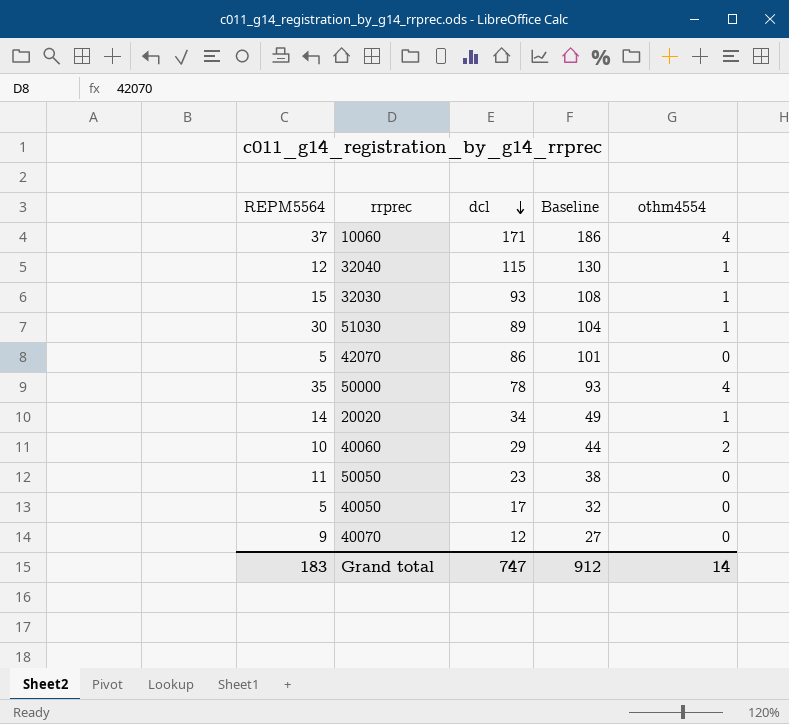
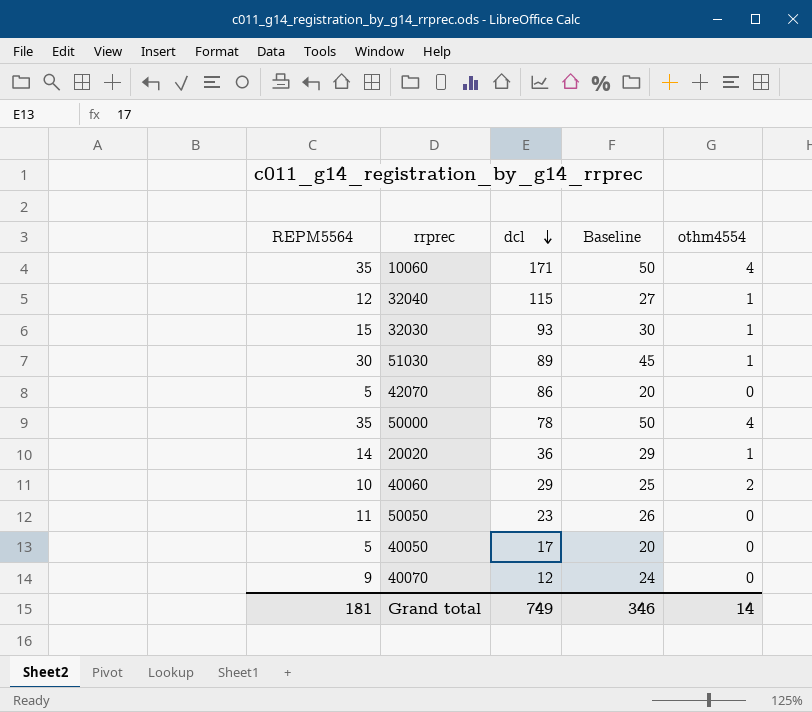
column Baseline | formula: [dcl] + 15 -> [REPM5564] + 15
10060 | REPM5564: 37 -> 35
20020 | dcl: 34 -> 36
Grand total | REPM5564: 183 -> 181
Grand total | dcl: 747 -> 749
Grand total | Baseline: 912 -> 346

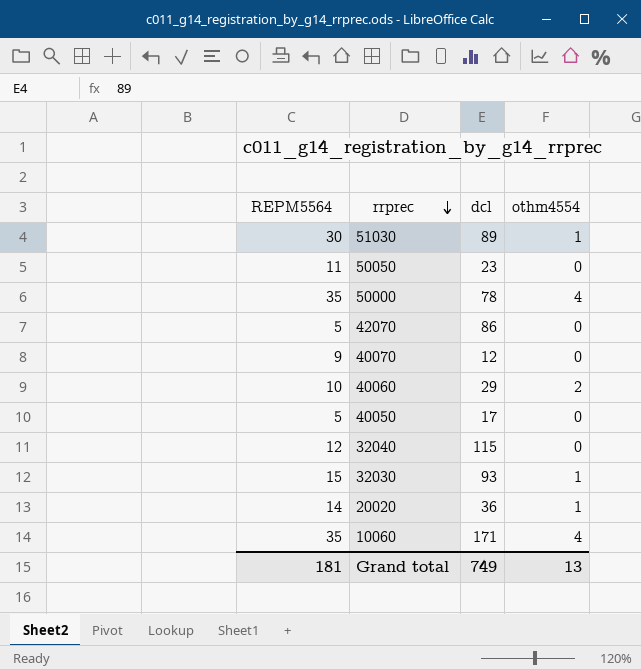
row order: dcl descending -> rrprec descending
column Baseline | formula: [REPM5564] + 15 -> none
32040 | othm4554: 1 -> 0
Grand total | othm4554: 14 -> 13

